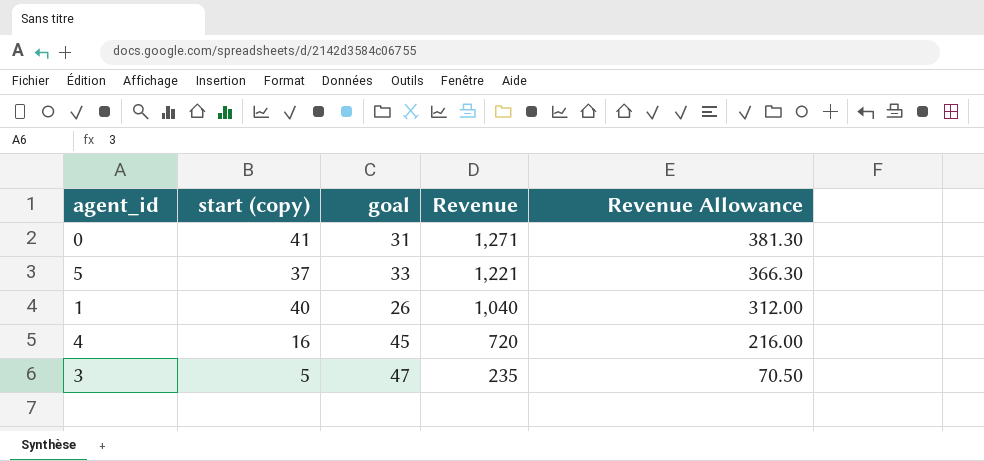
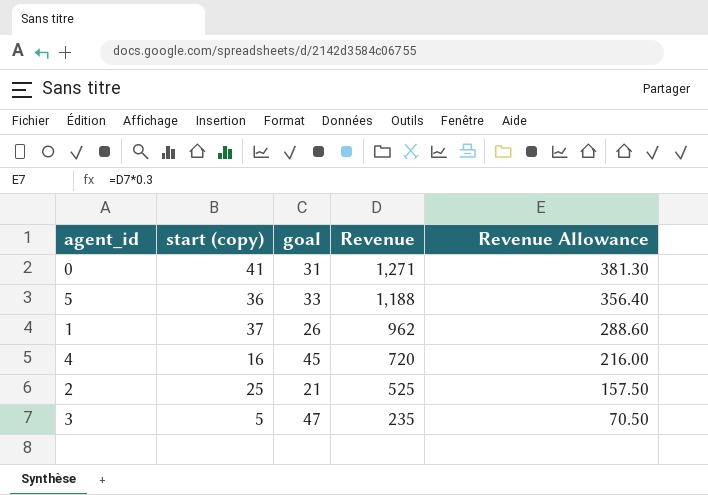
5 | start (copy): 37 -> 36
5 | Revenue: 1,221 -> 1,188
5 | Revenue Allowance: 366.30 -> 356.40
1 | start (copy): 40 -> 37
1 | Revenue: 1,040 -> 962
1 | Revenue Allowance: 312.00 -> 288.60
row 2: none -> 25 | 21 | 525 | 157.50

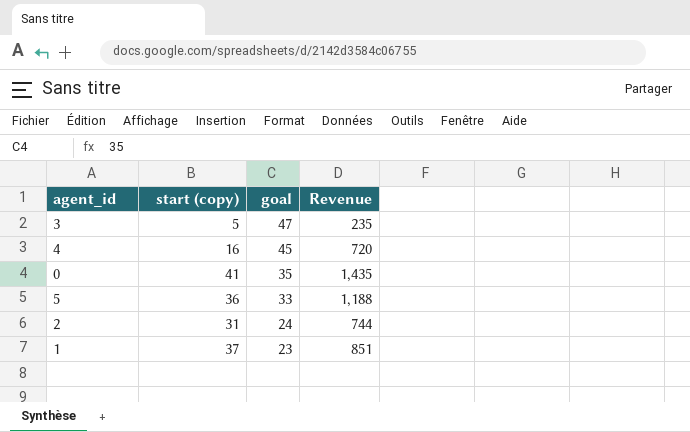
row order: Revenue descending -> goal descending
column Revenue Allowance | formula: [Revenue] * 0.3 -> none
0 | goal: 31 -> 35
0 | Revenue: 1,271 -> 1,435
2 | start (copy): 25 -> 31
2 | goal: 21 -> 24
2 | Revenue: 525 -> 744
1 | goal: 26 -> 23
1 | Revenue: 962 -> 851

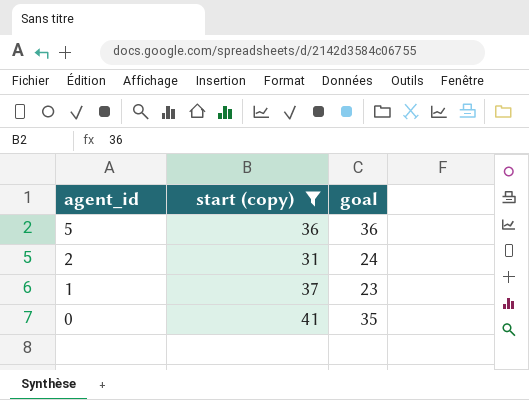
filter: none -> start (copy) >= 31
row order: goal descending -> agent_id descending
column Revenue | formula: [start (copy)] * [goal] -> none
5 | goal: 33 -> 36

